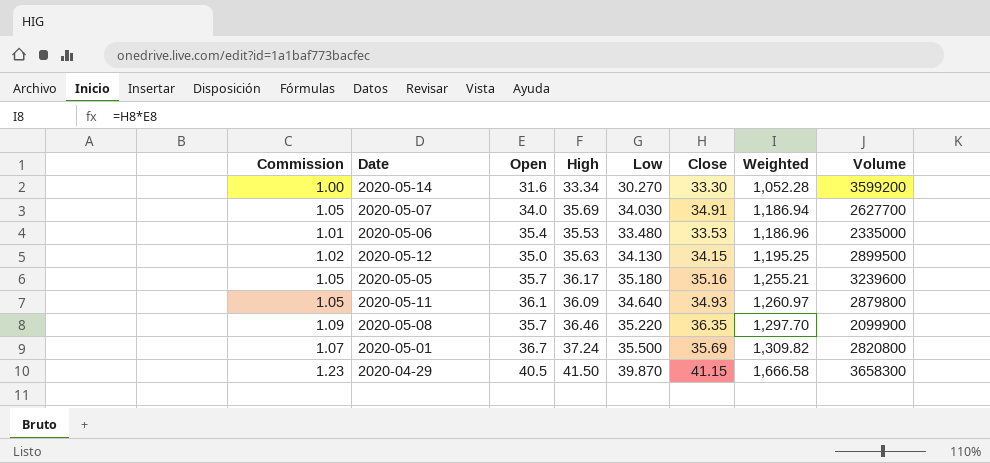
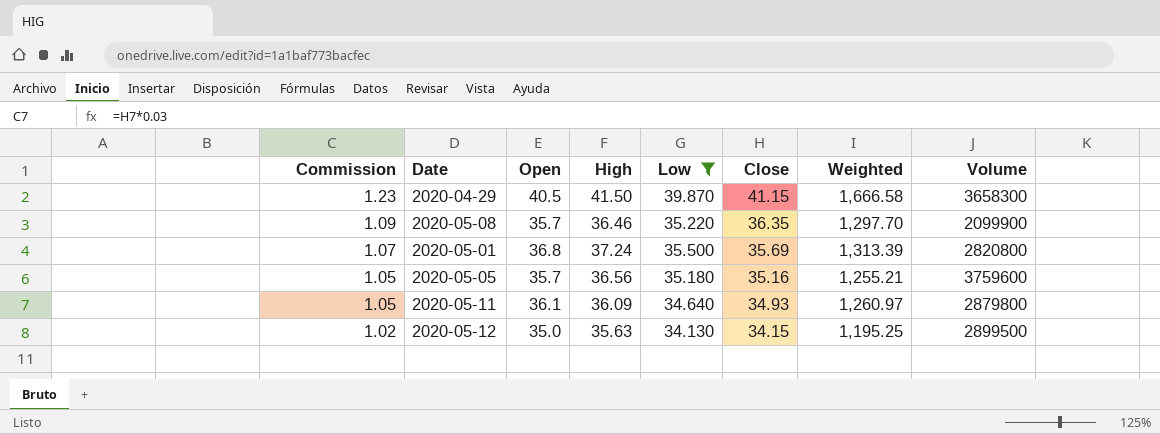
filter: none -> Low >= 34.130
row order: Weighted ascending -> Commission descending
2020-05-01 | Open: 36.7 -> 36.8
2020-05-01 | Weighted: 1,309.82 -> 1,313.39
2020-05-05 | High: 36.17 -> 36.56
2020-05-05 | Volume: 3239600 -> 3759600

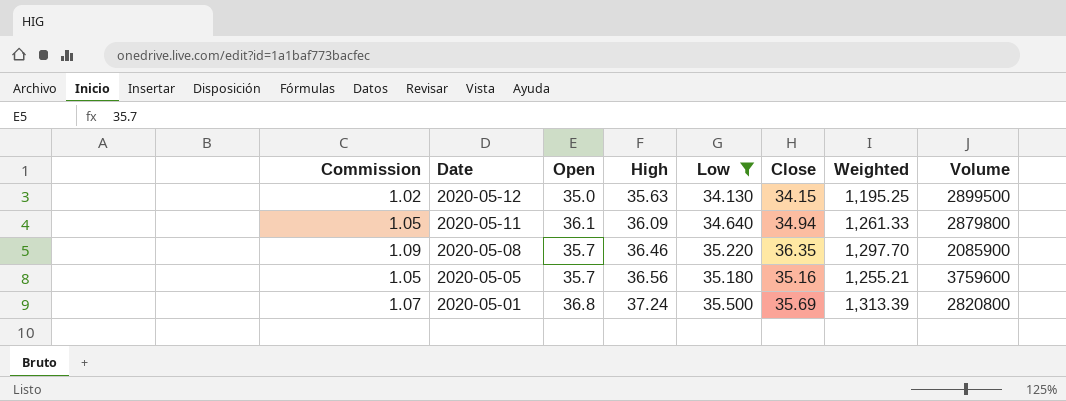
row order: Commission descending -> Date descending
row 2020-04-29: 1.23 | 40.5 | 41.50 | 39.870 | 41.15 | 1,666.58 | 3658300 -> none
2020-05-11 | Close: 34.93 -> 34.94
2020-05-11 | Weighted: 1,260.97 -> 1,261.33
2020-05-08 | Volume: 2099900 -> 2085900

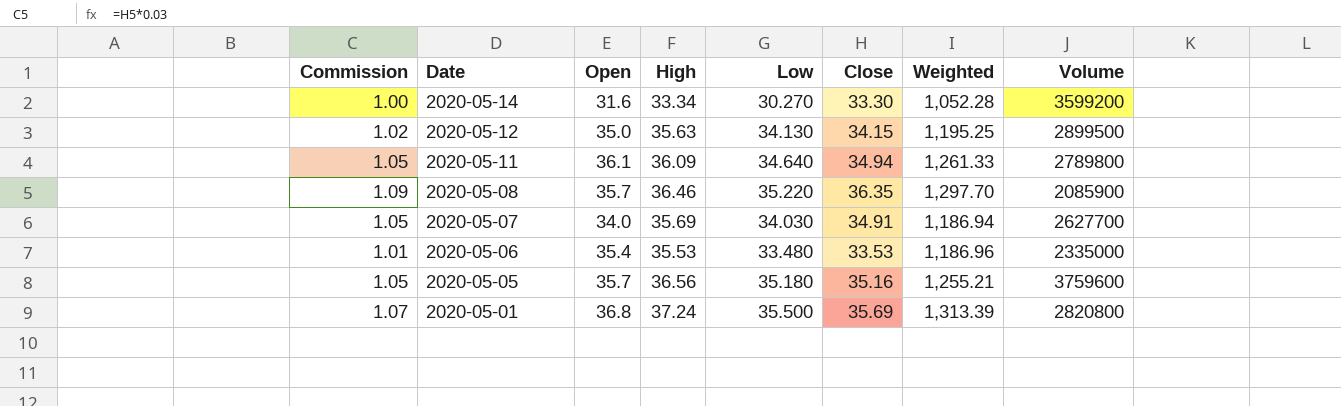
filter: Low >= 34.130 -> none
2020-05-11 | Volume: 2879800 -> 2789800

